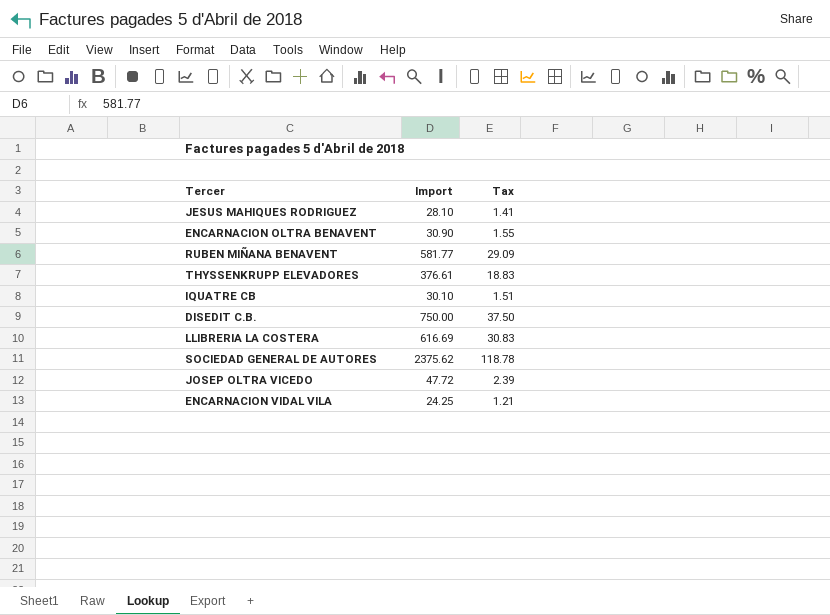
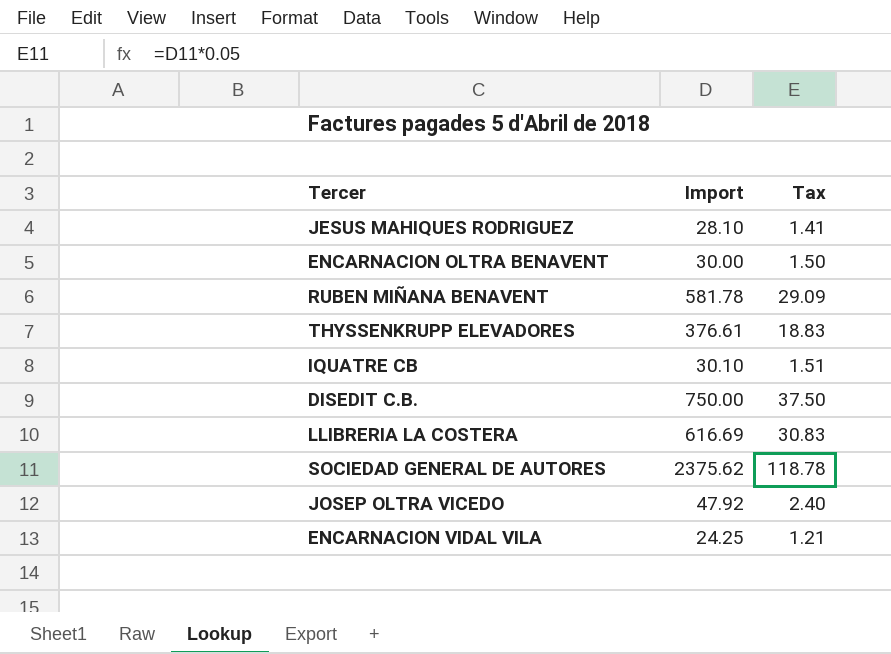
ENCARNACION OLTRA BENAVENT | Import: 30.90 -> 30.00
ENCARNACION OLTRA BENAVENT | Tax: 1.55 -> 1.50
RUBEN MIÑANA BENAVENT | Import: 581.77 -> 581.78
JOSEP OLTRA VICEDO | Import: 47.72 -> 47.92
JOSEP OLTRA VICEDO | Tax: 2.39 -> 2.40

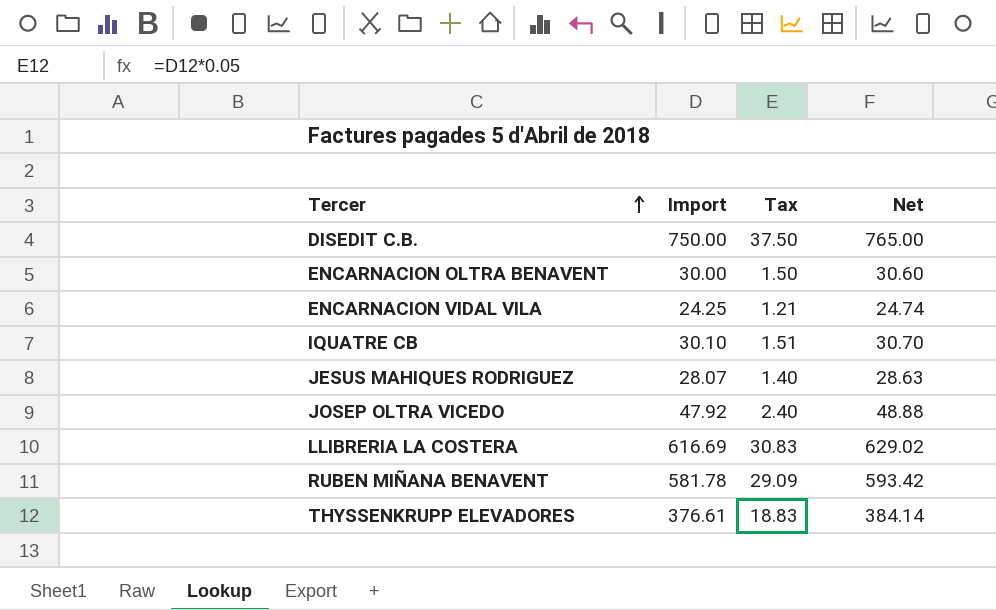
row order: none -> Tercer ascending
column Net | formula: none -> [Import] * 1.02
row SOCIEDAD GENERAL DE AUTORES: 2375.62 | 118.78 -> none
JESUS MAHIQUES RODRIGUEZ | Import: 28.10 -> 28.07
JESUS MAHIQUES RODRIGUEZ | Tax: 1.41 -> 1.40

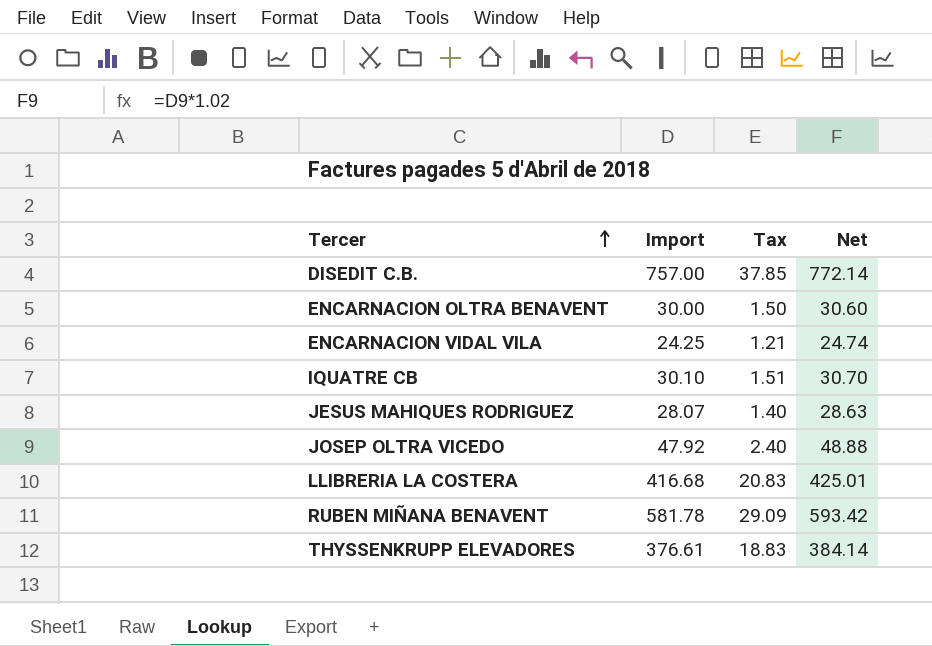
DISEDIT C.B. | Import: 750.00 -> 757.00
DISEDIT C.B. | Tax: 37.50 -> 37.85
DISEDIT C.B. | Net: 765.00 -> 772.14
LLIBRERIA LA COSTERA | Import: 616.69 -> 416.68
LLIBRERIA LA COSTERA | Tax: 30.83 -> 20.83
LLIBRERIA LA COSTERA | Net: 629.02 -> 425.01

